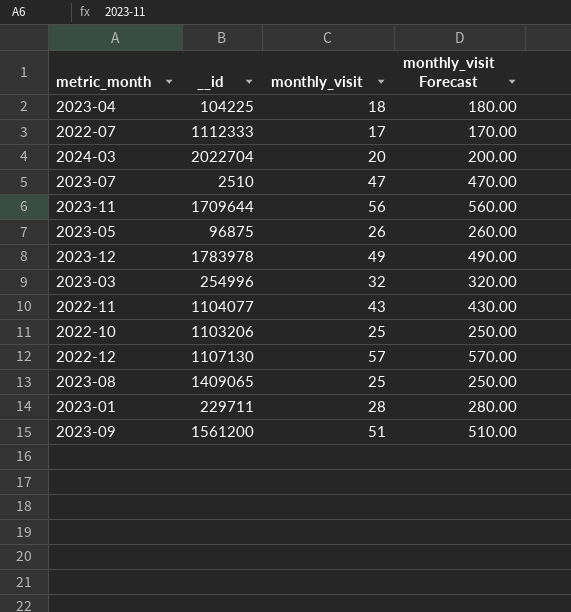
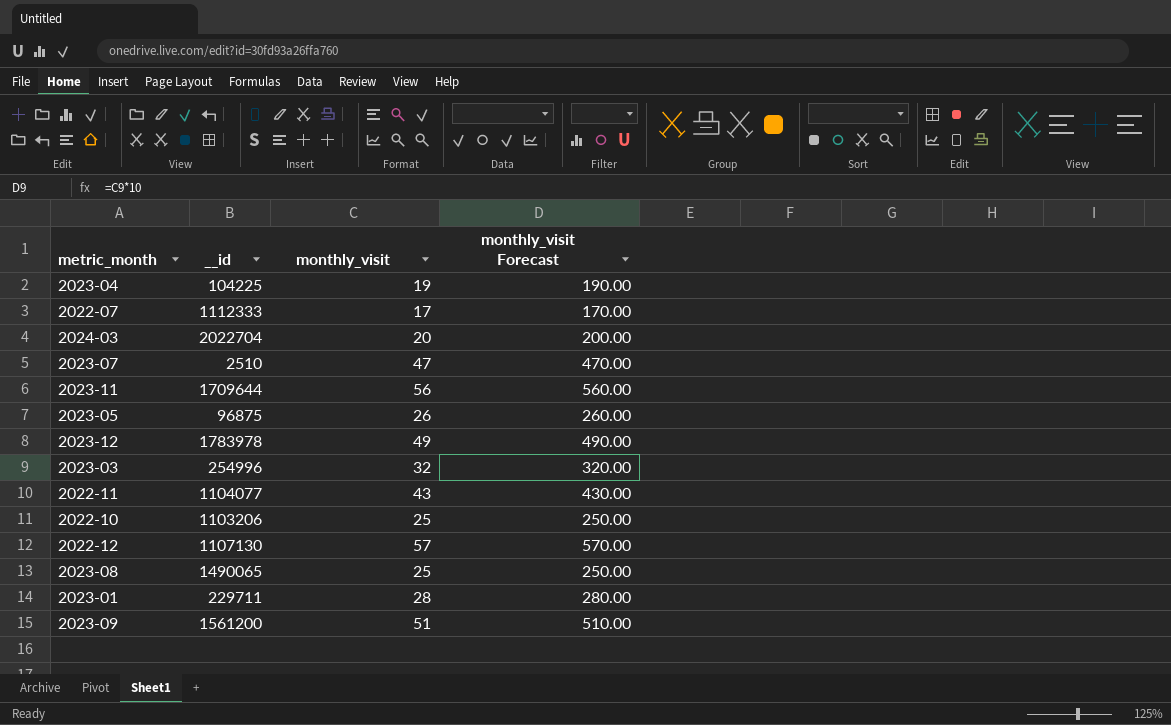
2023-04 | monthly_visit: 18 -> 19
2023-04 | monthly_visit Forecast: 180.00 -> 190.00
2023-08 | __id: 1409065 -> 1490065

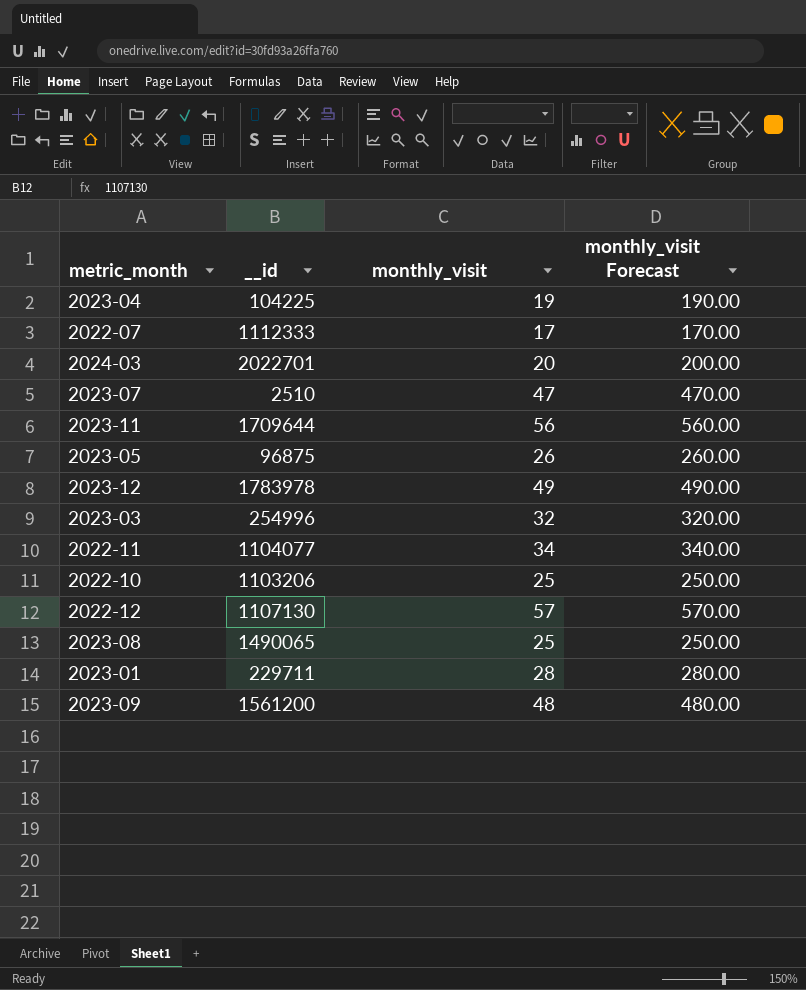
2024-03 | __id: 2022704 -> 2022701
2022-11 | monthly_visit: 43 -> 34
2022-11 | monthly_visit Forecast: 430.00 -> 340.00
2023-09 | monthly_visit: 51 -> 48
2023-09 | monthly_visit Forecast: 510.00 -> 480.00

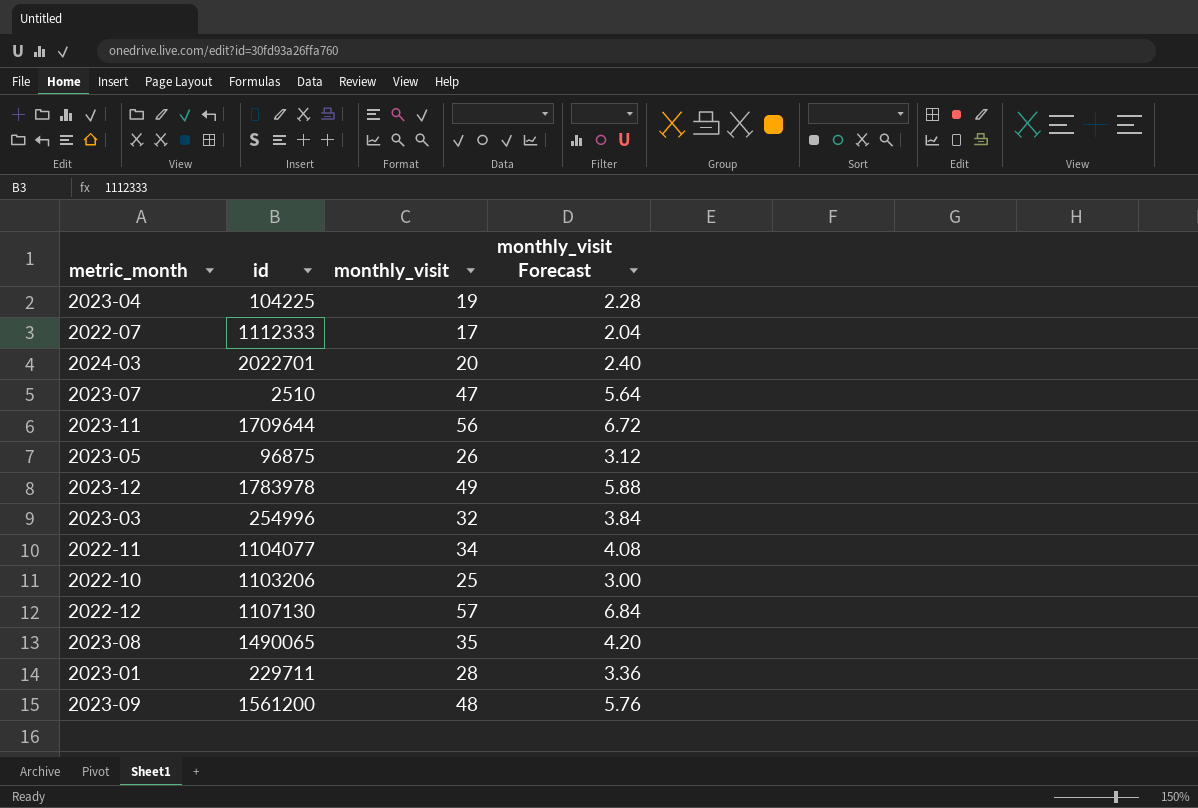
column name: __id -> id
column monthly_visit Forecast | formula: [monthly_visit] * 10 -> [monthly_visit] * 0.12
2023-08 | monthly_visit: 25 -> 35

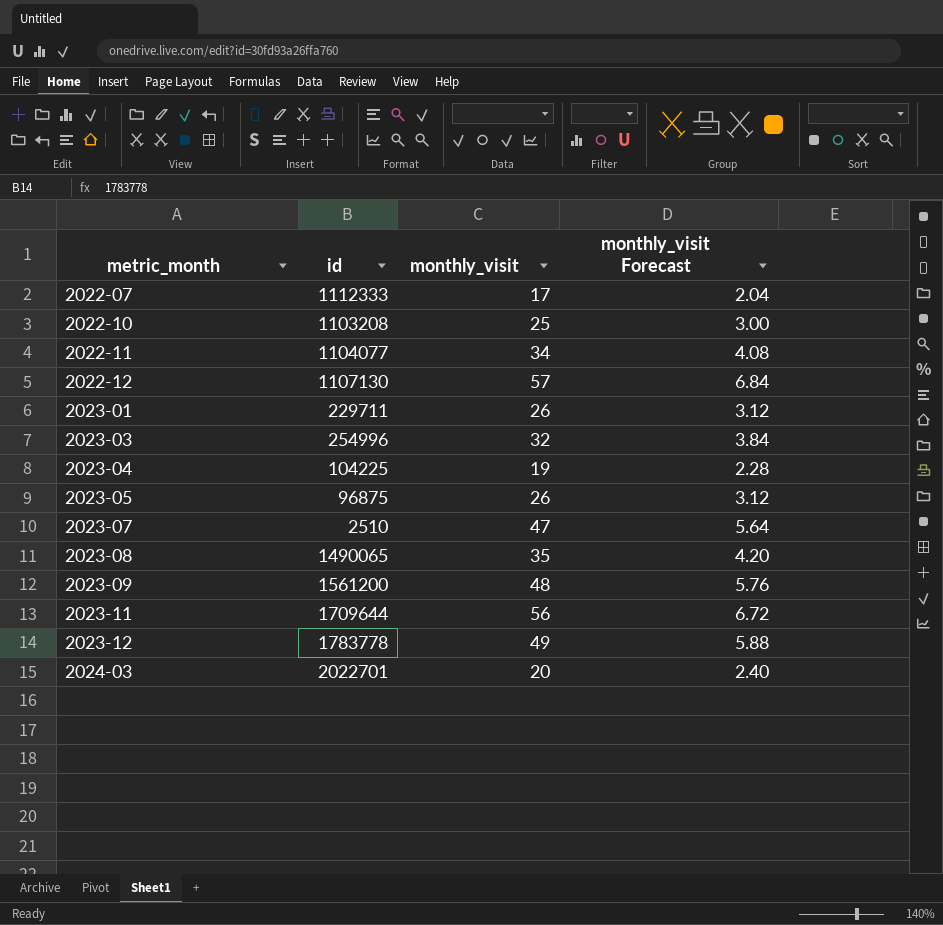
row order: none -> metric_month ascending
2022-10 | id: 1103206 -> 1103208
2023-01 | monthly_visit: 28 -> 26
2023-01 | monthly_visit Forecast: 3.36 -> 3.12
2023-12 | id: 1783978 -> 1783778

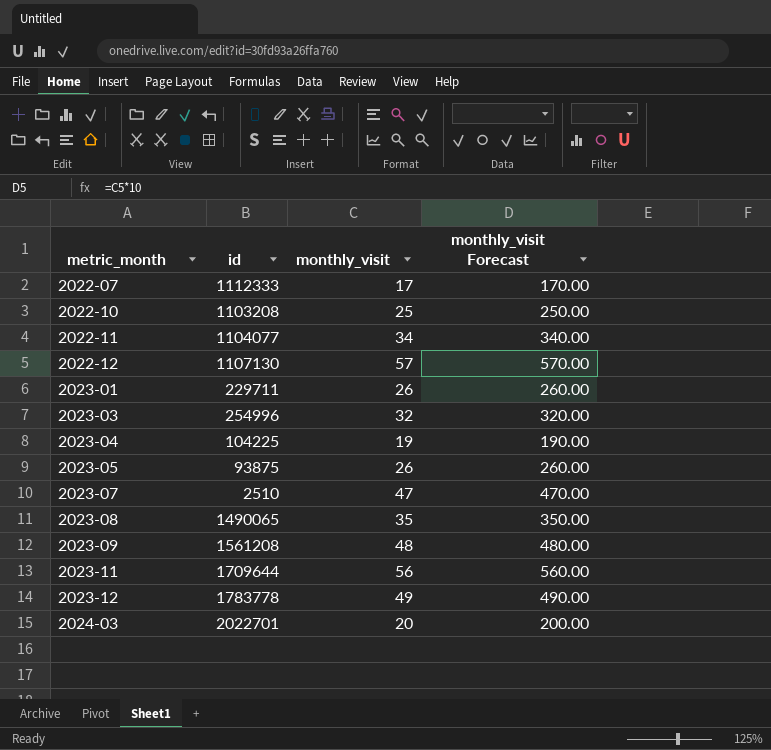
column monthly_visit Forecast | formula: [monthly_visit] * 0.12 -> [monthly_visit] * 10
2023-05 | id: 96875 -> 93875
2023-09 | id: 1561200 -> 1561208

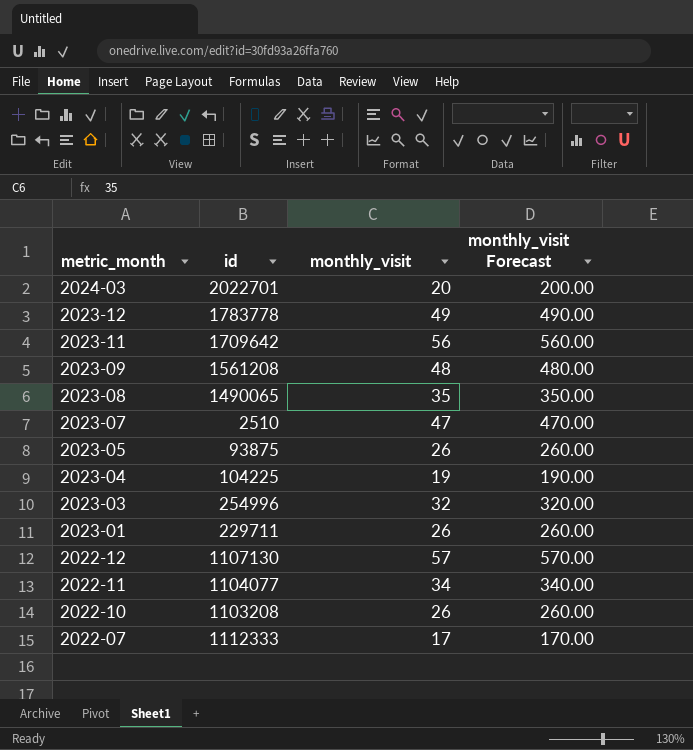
row order: metric_month ascending -> metric_month descending
2023-11 | id: 1709644 -> 1709642
2022-10 | monthly_visit: 25 -> 26
2022-10 | monthly_visit Forecast: 250.00 -> 260.00

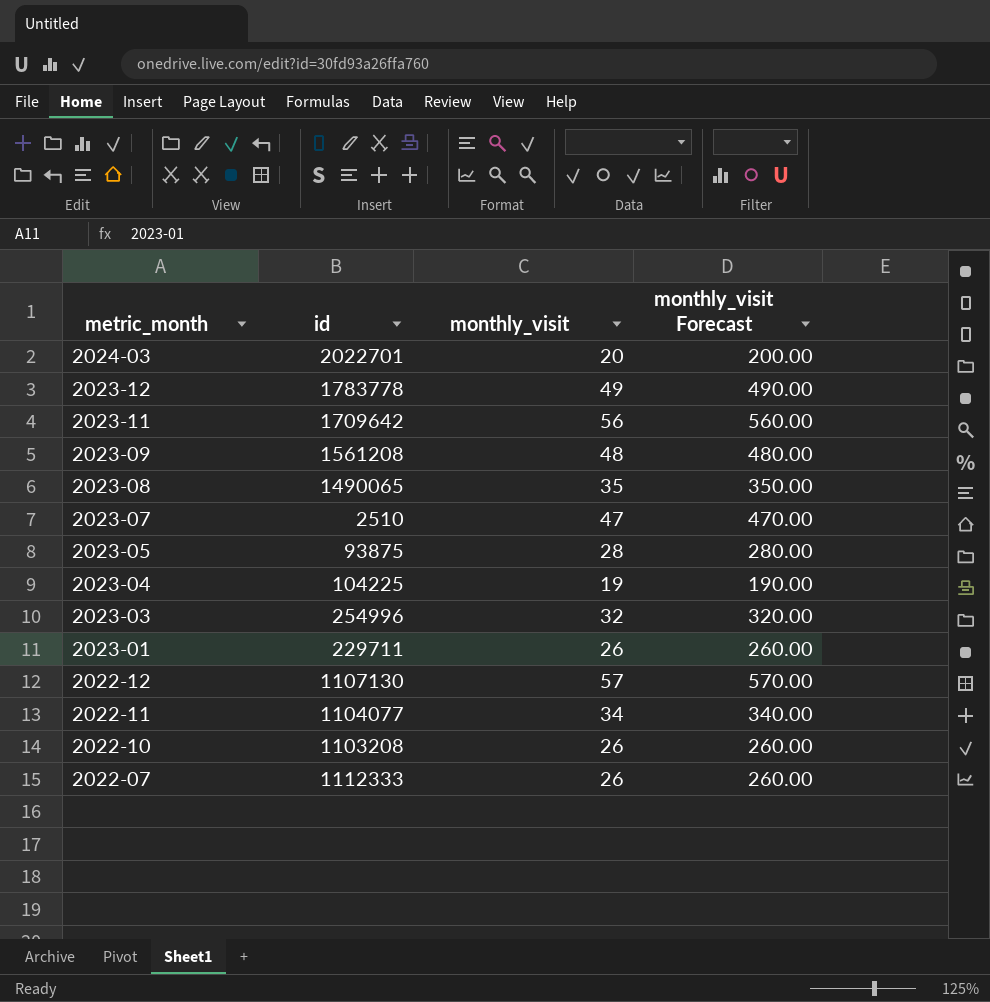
2023-05 | monthly_visit: 26 -> 28
2023-05 | monthly_visit Forecast: 260.00 -> 280.00
2022-07 | monthly_visit: 17 -> 26
2022-07 | monthly_visit Forecast: 170.00 -> 260.00

